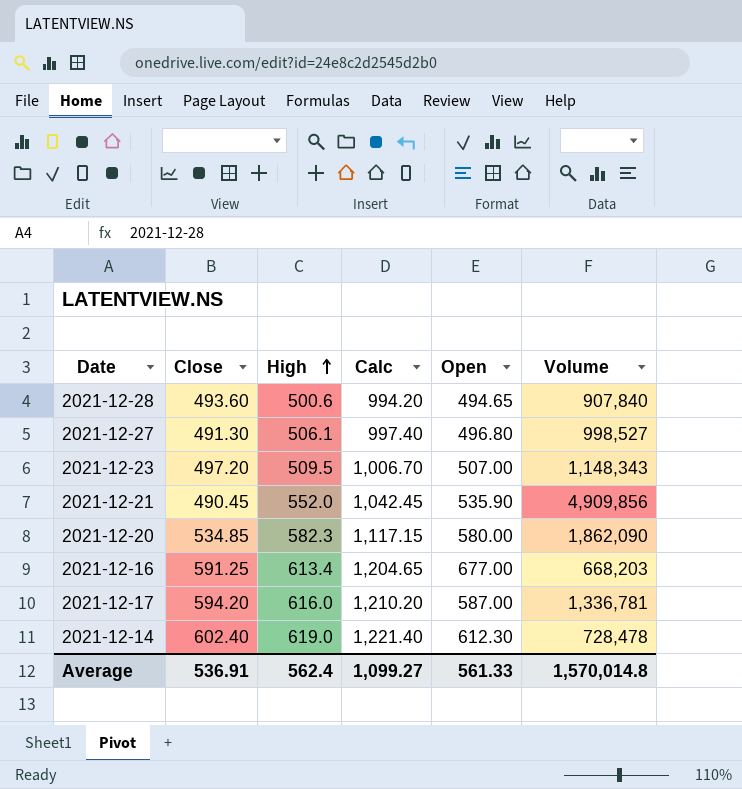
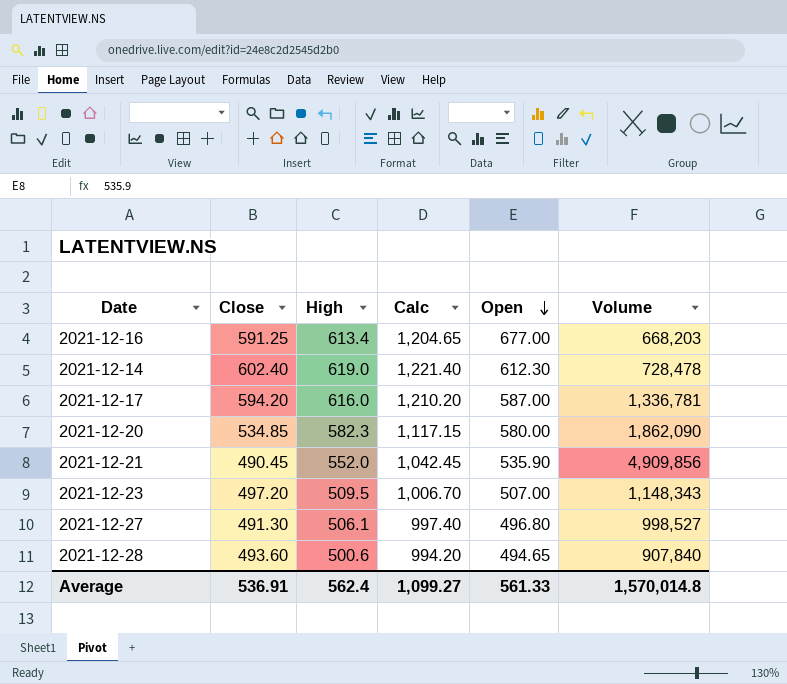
row order: High ascending -> Open descending

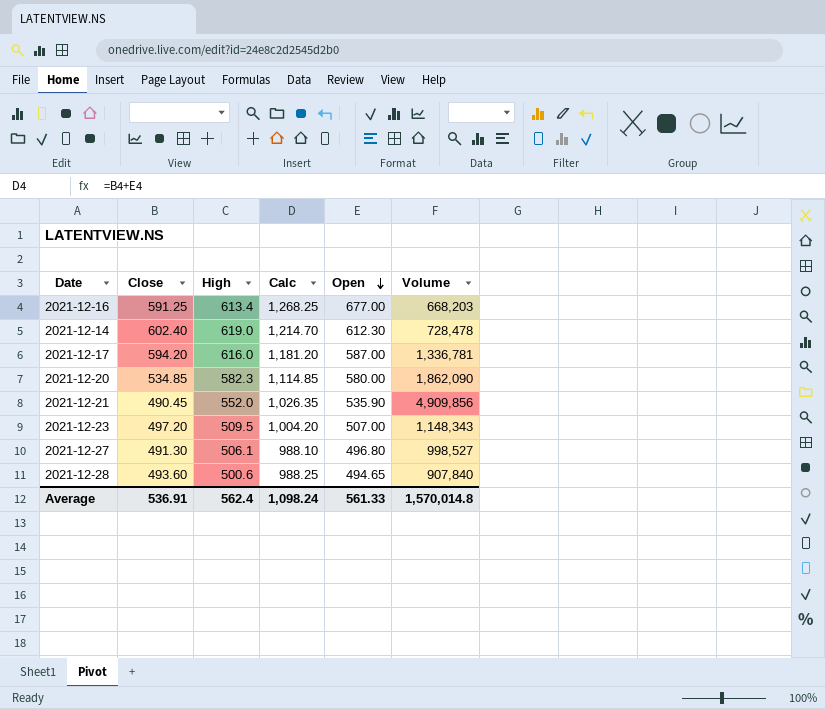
column Calc | formula: [Close] + [High] -> [Close] + [Open]
Average | Calc: 1,099.27 -> 1,098.24

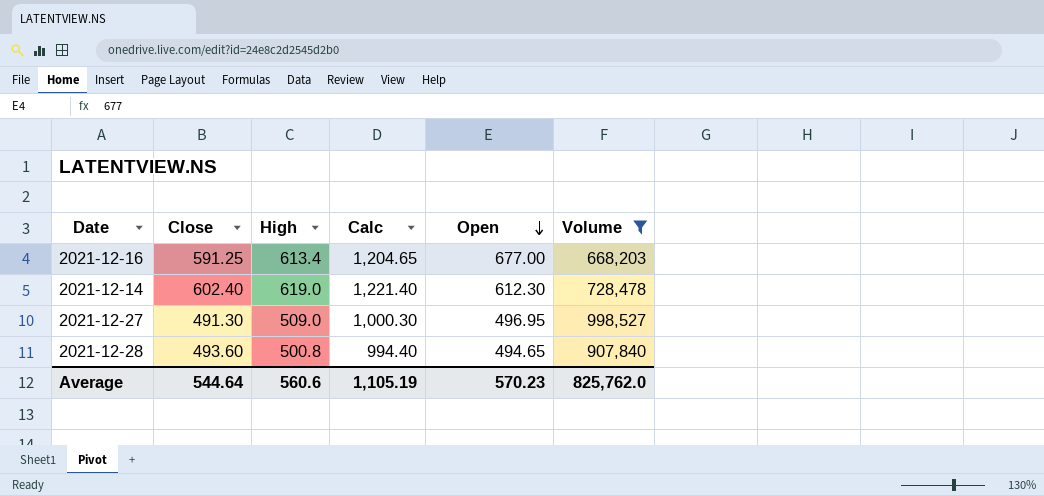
filter: none -> Volume <= 998,527
column Calc | formula: [Close] + [Open] -> [Close] + [High]
2021-12-27 | High: 506.1 -> 509.0
2021-12-27 | Open: 496.80 -> 496.95
2021-12-28 | High: 500.6 -> 500.8
Average | Close: 536.91 -> 544.64
Average | High: 562.4 -> 560.6
Average | Calc: 1,098.24 -> 1,105.19
Average | Open: 561.33 -> 570.23
Average | Volume: 1,570,014.8 -> 825,762.0

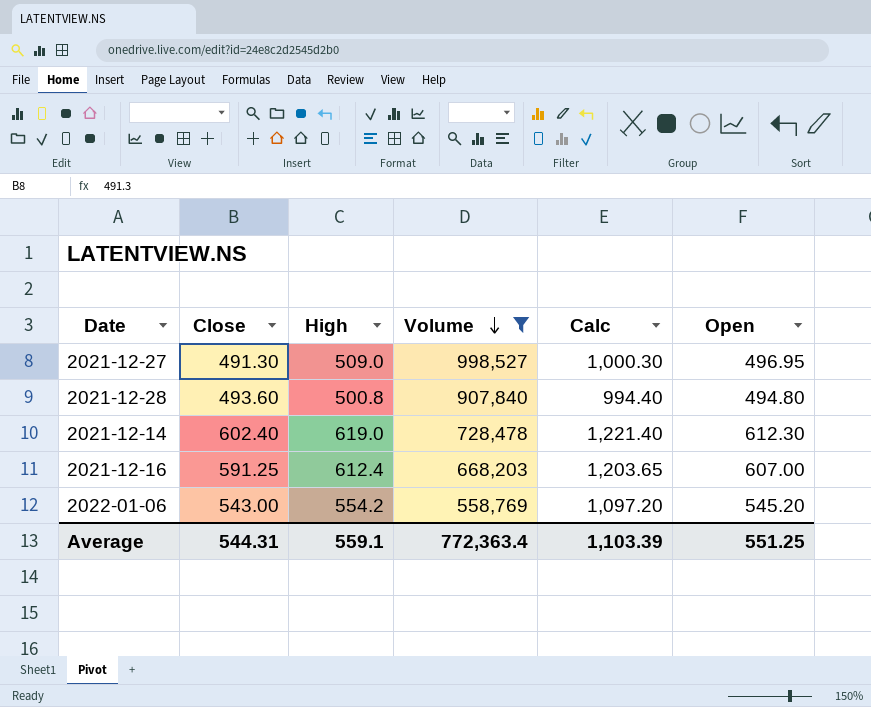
row order: Open descending -> Volume descending
column Volume | position: 6 -> 4
2021-12-28 | Open: 494.65 -> 494.80
2021-12-16 | High: 613.4 -> 612.4
2021-12-16 | Calc: 1,204.65 -> 1,203.65
2021-12-16 | Open: 677.00 -> 607.00
row 2022-01-06: none -> 543.00 | 554.2 | 558,769 | 1,097.20 | 545.20
Average | Close: 544.64 -> 544.31
Average | High: 560.6 -> 559.1
Average | Volume: 825,762.0 -> 772,363.4
Average | Calc: 1,105.19 -> 1,103.39
Average | Open: 570.23 -> 551.25

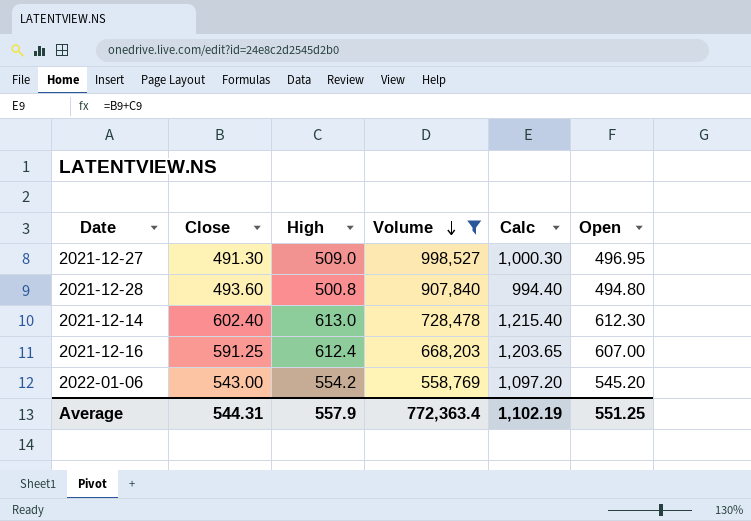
2021-12-14 | High: 619.0 -> 613.0
2021-12-14 | Calc: 1,221.40 -> 1,215.40
Average | High: 559.1 -> 557.9
Average | Calc: 1,103.39 -> 1,102.19

